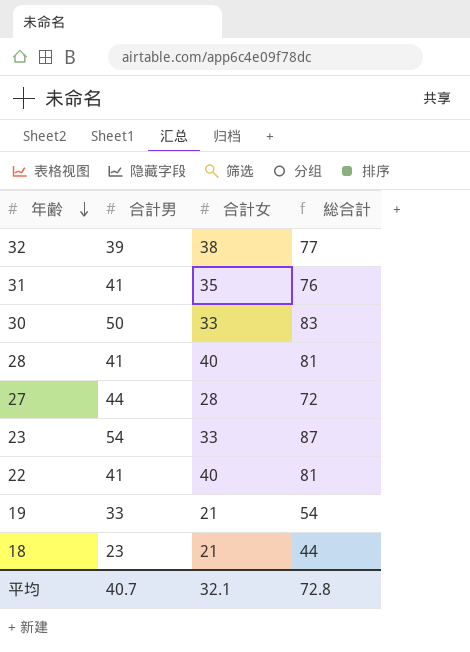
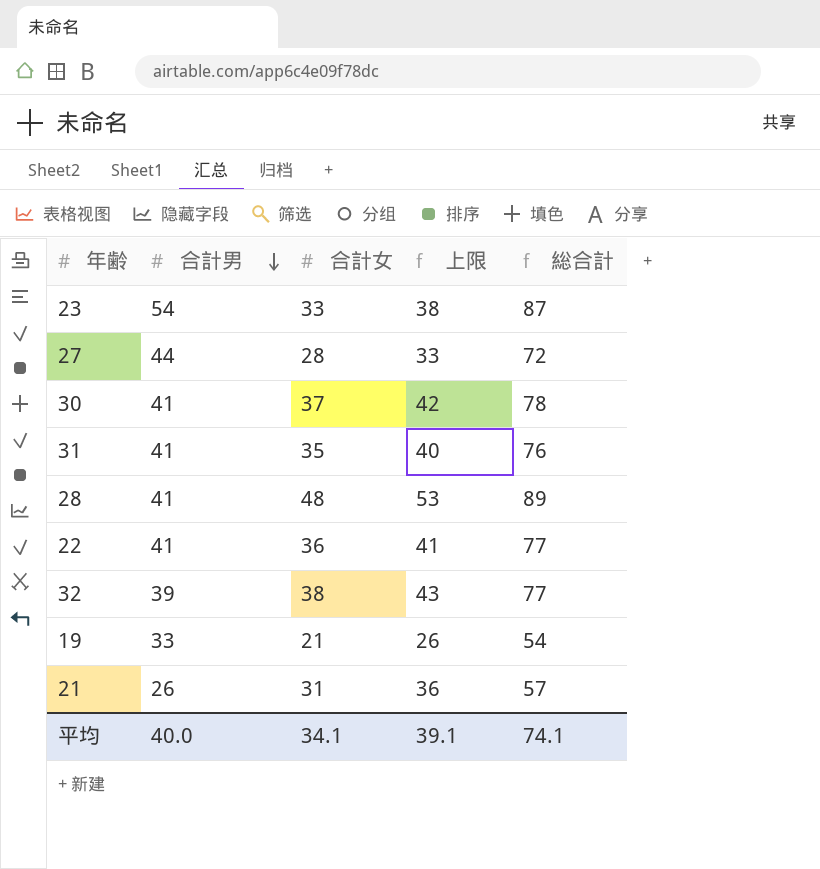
row order: 年齢 descending -> 合計男 descending
column 上限 | formula: none -> [合計女] + 5
row 18: 23 | 21 | 44 -> none
30 | 合計男: 50 -> 41
30 | 合計女: 33 -> 37
30 | 総合計: 83 -> 78
28 | 合計女: 40 -> 48
28 | 総合計: 81 -> 89
22 | 合計女: 40 -> 36
22 | 総合計: 81 -> 77
row 21: none -> 26 | 31 | 36 | 57
平均 | 合計男: 40.7 -> 40.0
平均 | 合計女: 32.1 -> 34.1
平均 | 総合計: 72.8 -> 74.1

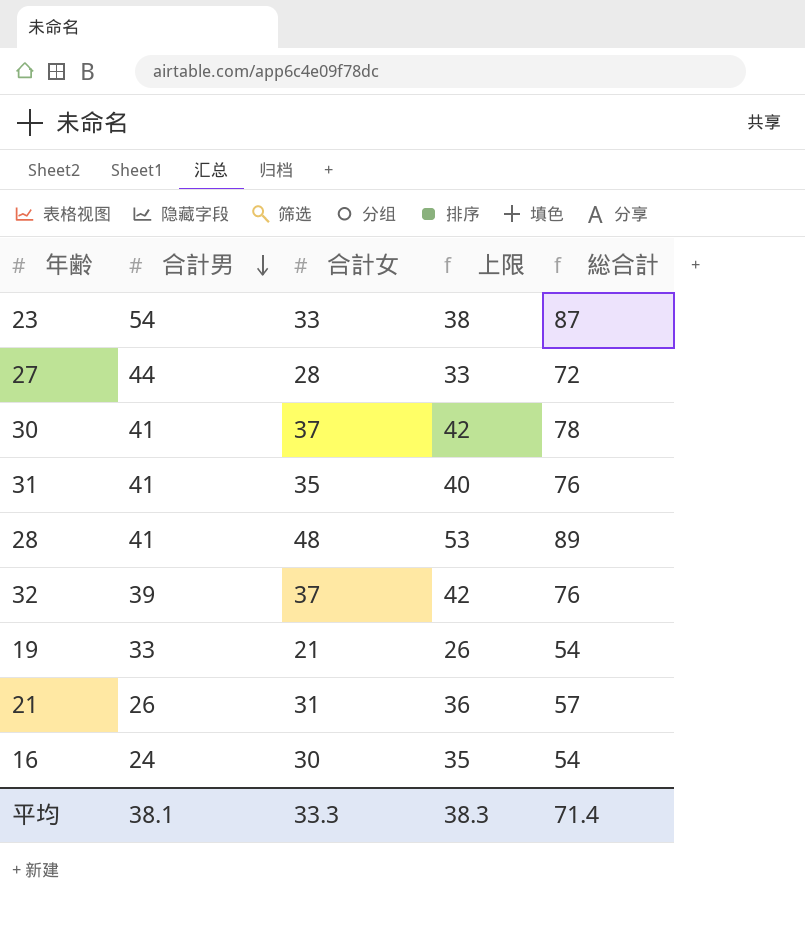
row 22: 41 | 36 | 41 | 77 -> none
32 | 合計女: 38 -> 37
32 | 上限: 43 -> 42
32 | 総合計: 77 -> 76
row 16: none -> 24 | 30 | 35 | 54
平均 | 合計男: 40.0 -> 38.1
平均 | 合計女: 34.1 -> 33.3
平均 | 上限: 39.1 -> 38.3
平均 | 総合計: 74.1 -> 71.4

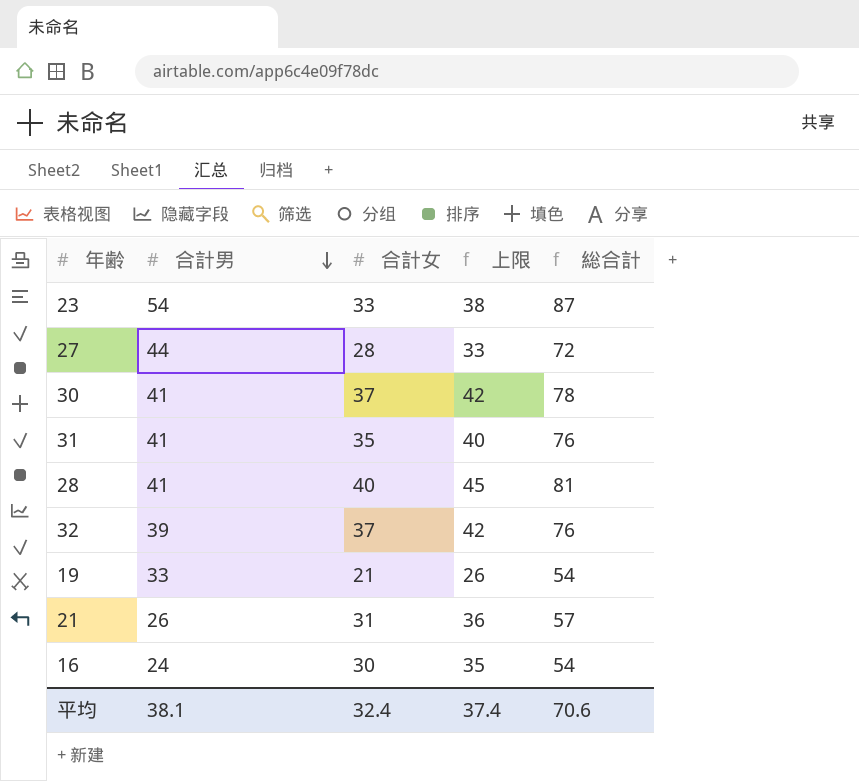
28 | 合計女: 48 -> 40
28 | 上限: 53 -> 45
28 | 総合計: 89 -> 81
平均 | 合計女: 33.3 -> 32.4
平均 | 上限: 38.3 -> 37.4
平均 | 総合計: 71.4 -> 70.6

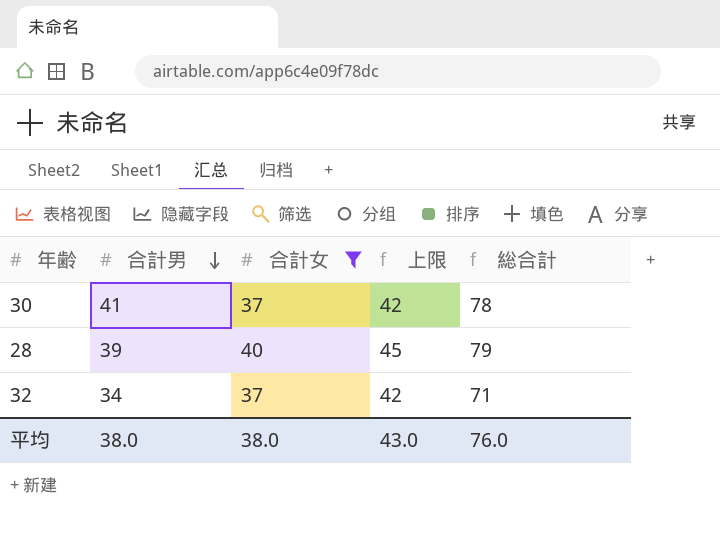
filter: none -> 合計女 >= 37
28 | 合計男: 41 -> 39
28 | 総合計: 81 -> 79
32 | 合計男: 39 -> 34
32 | 総合計: 76 -> 71
平均 | 合計男: 38.1 -> 38.0
平均 | 合計女: 32.4 -> 38.0
平均 | 上限: 37.4 -> 43.0
平均 | 総合計: 70.6 -> 76.0

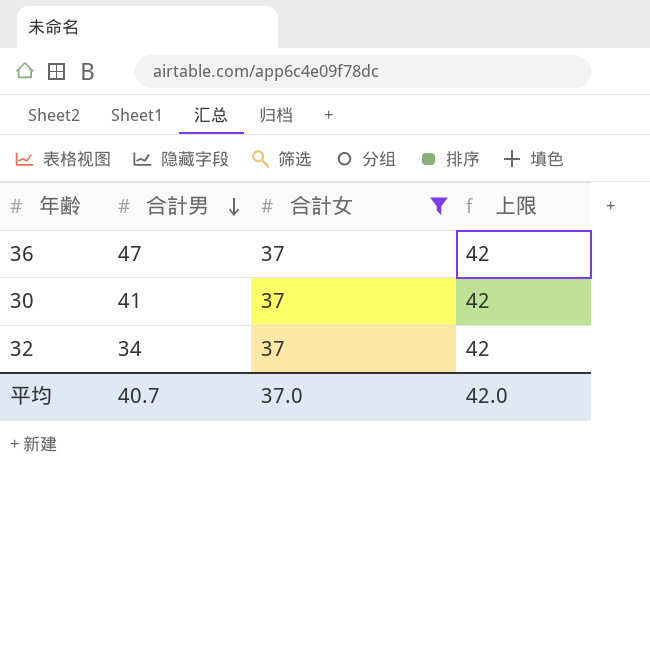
column 総合計 | formula: [合計男] + [合計女] -> none
row 28: 39 | 40 | 45 | 79 -> none
row 36: none -> 47 | 37 | 42
平均 | 合計男: 38.0 -> 40.7
平均 | 合計女: 38.0 -> 37.0
平均 | 上限: 43.0 -> 42.0

